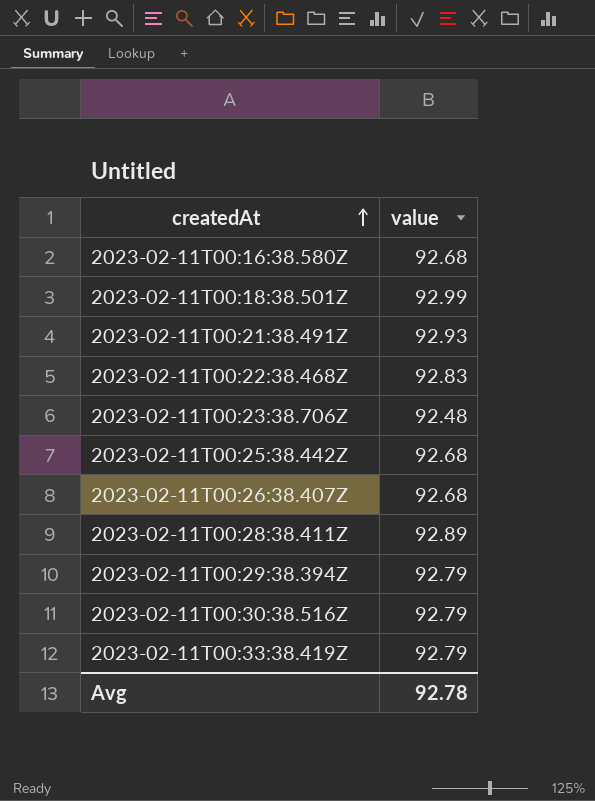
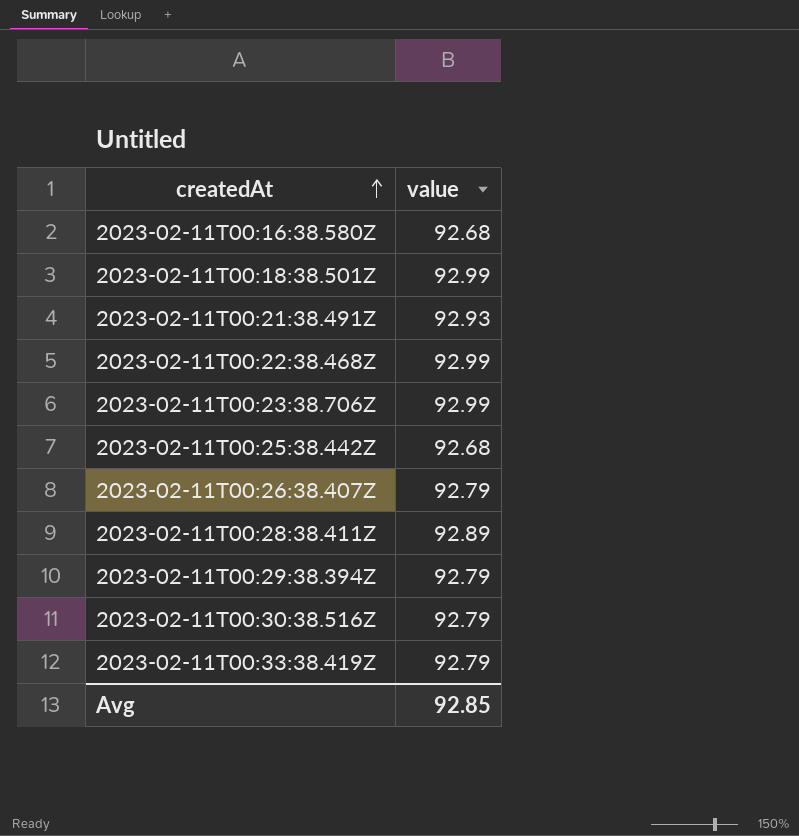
2023-02-11T00:22:38.468Z | value: 92.83 -> 92.99
2023-02-11T00:23:38.706Z | value: 92.48 -> 92.99
2023-02-11T00:26:38.407Z | value: 92.68 -> 92.79
Avg | value: 92.78 -> 92.85

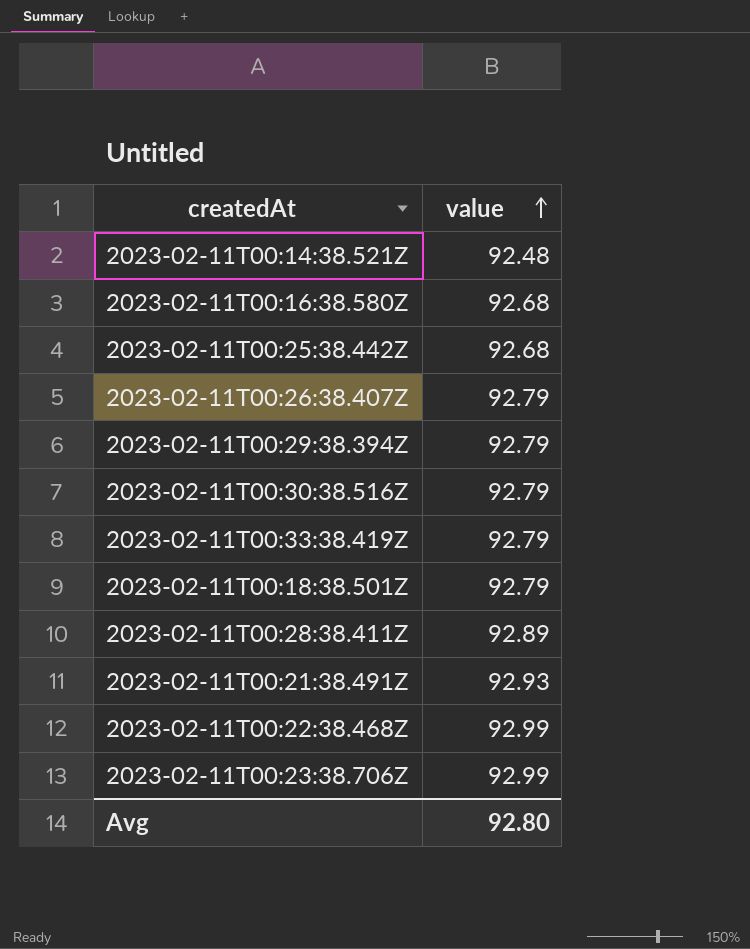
row order: createdAt ascending -> value ascending
row 2023-02-11T00:14:38.521Z: none -> 92.48
2023-02-11T00:18:38.501Z | value: 92.99 -> 92.79
Avg | value: 92.85 -> 92.80

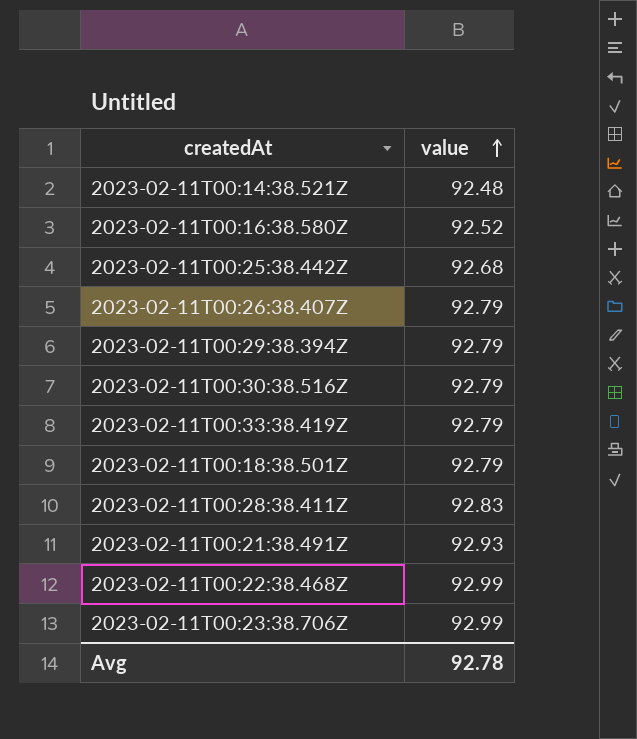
2023-02-11T00:16:38.580Z | value: 92.68 -> 92.52
2023-02-11T00:28:38.411Z | value: 92.89 -> 92.83
Avg | value: 92.80 -> 92.78

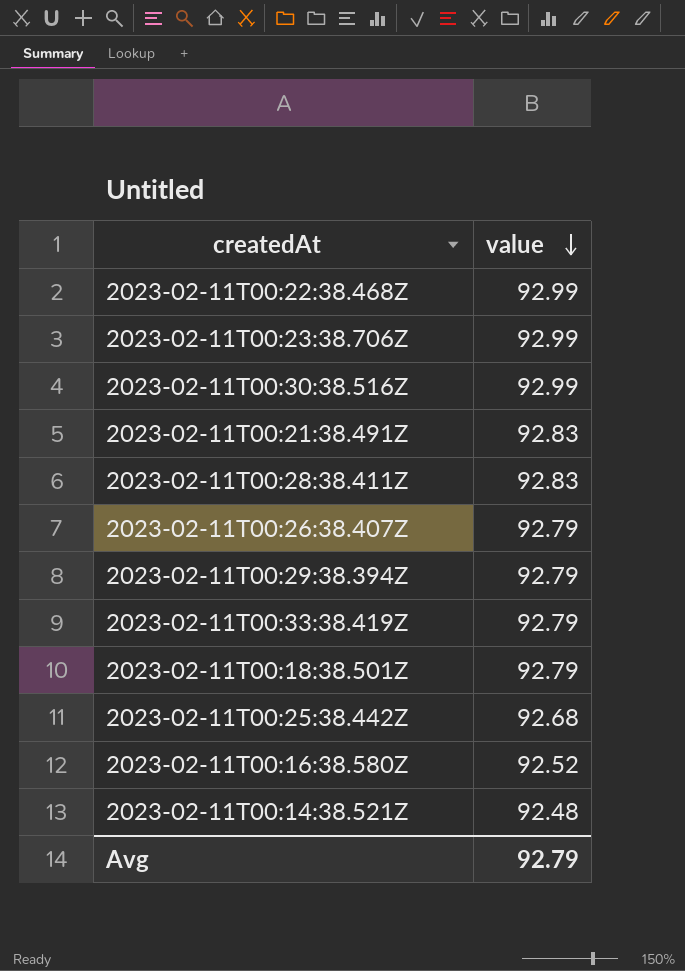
row order: value ascending -> value descending
2023-02-11T00:30:38.516Z | value: 92.79 -> 92.99
2023-02-11T00:21:38.491Z | value: 92.93 -> 92.83
Avg | value: 92.78 -> 92.79

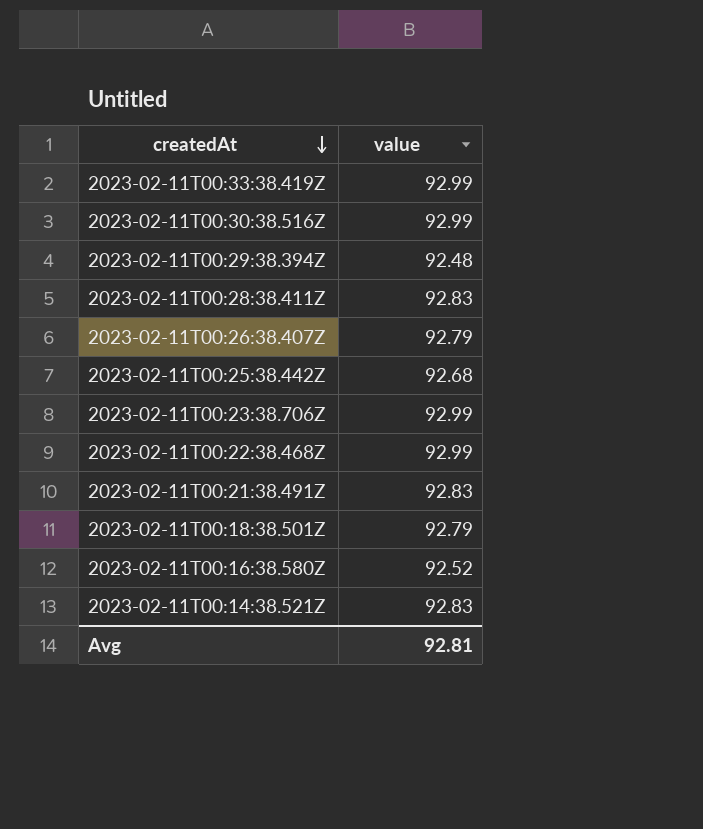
row order: value descending -> createdAt descending
2023-02-11T00:33:38.419Z | value: 92.79 -> 92.99
2023-02-11T00:29:38.394Z | value: 92.79 -> 92.48
2023-02-11T00:14:38.521Z | value: 92.48 -> 92.83
Avg | value: 92.79 -> 92.81

